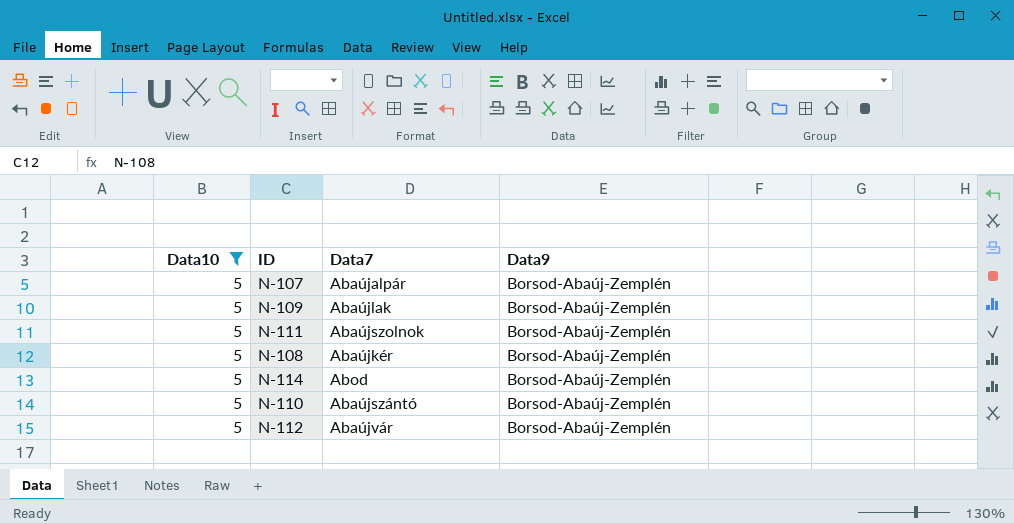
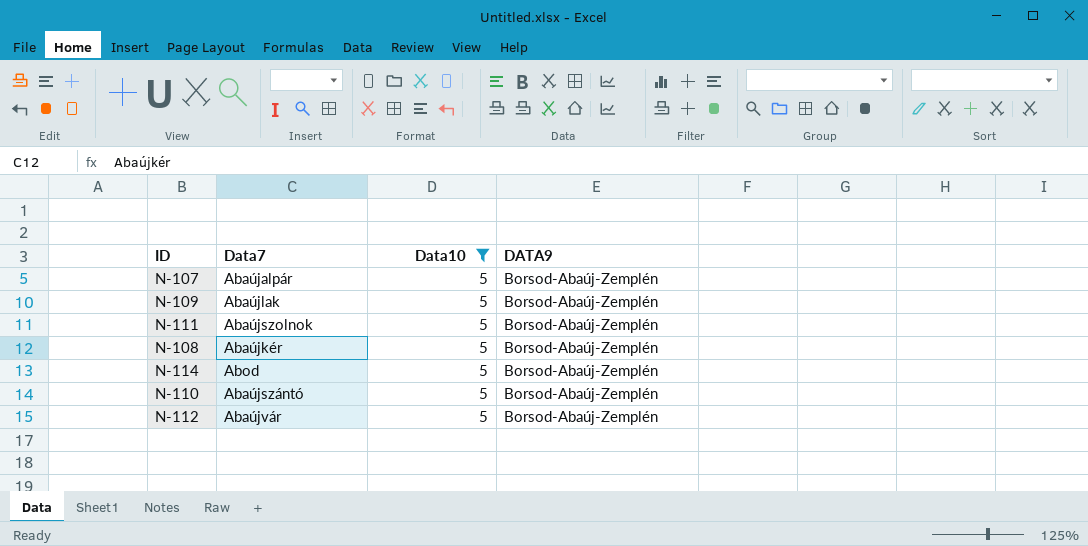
column Data10 | position: 1 -> 3
column name: Data9 -> DATA9

